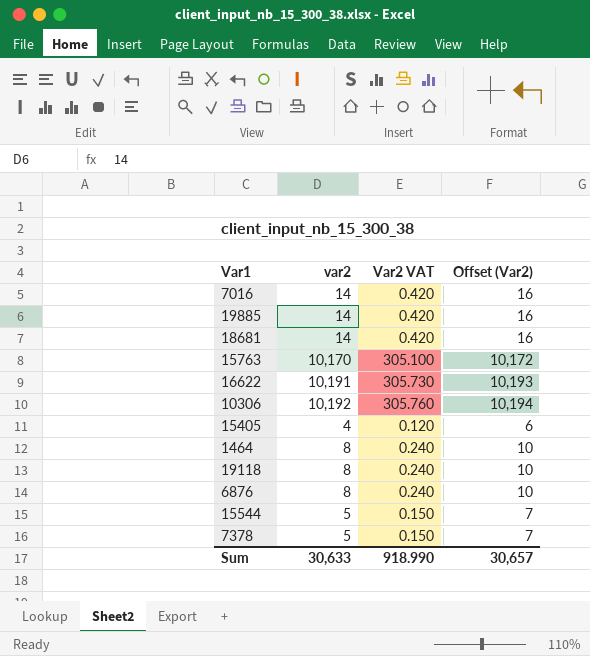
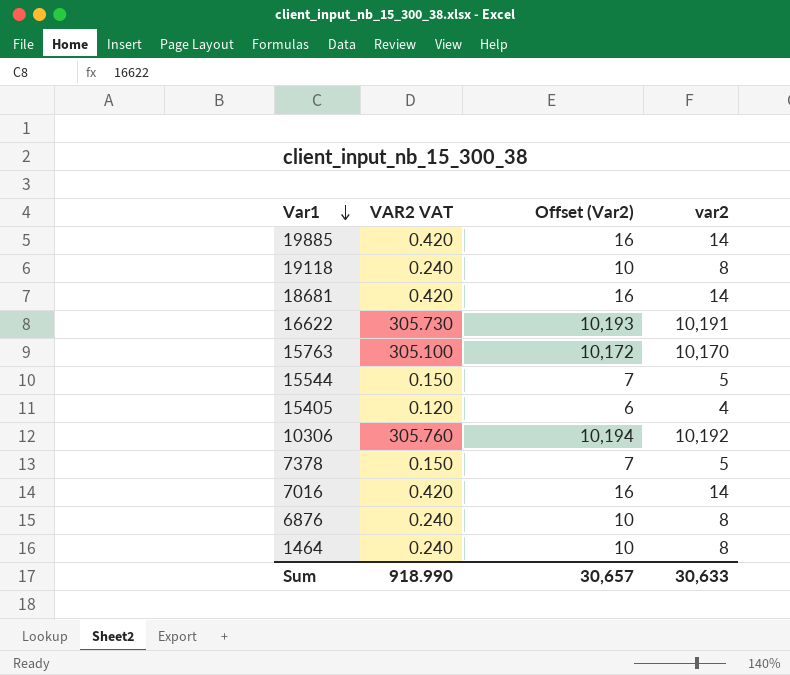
row order: none -> Var1 descending
column name: Var2 VAT -> VAR2 VAT
column var2 | position: 2 -> 4

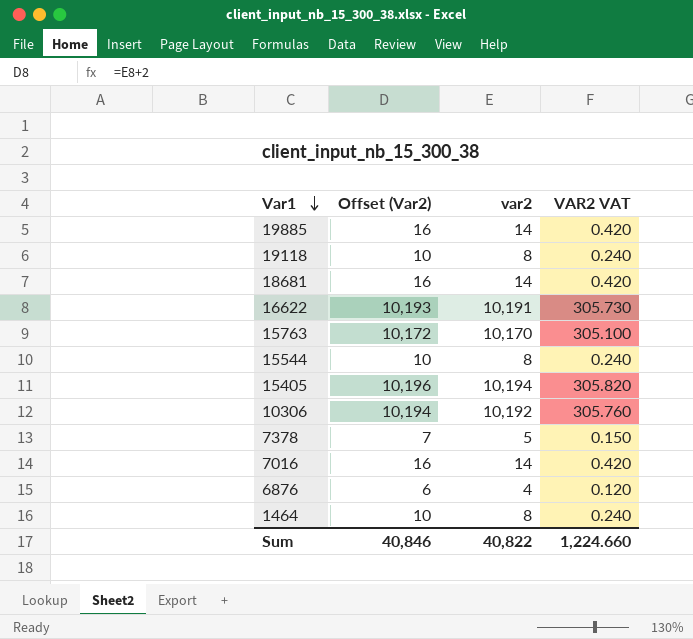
column VAR2 VAT | position: 2 -> 4
15544 | Offset (Var2): 7 -> 10
15544 | var2: 5 -> 8
15544 | VAR2 VAT: 0.150 -> 0.240
15405 | Offset (Var2): 6 -> 10,196
15405 | var2: 4 -> 10,194
15405 | VAR2 VAT: 0.120 -> 305.820
6876 | Offset (Var2): 10 -> 6
6876 | var2: 8 -> 4
6876 | VAR2 VAT: 0.240 -> 0.120
Sum | Offset (Var2): 30,657 -> 40,846
Sum | var2: 30,633 -> 40,822
Sum | VAR2 VAT: 918.990 -> 1,224.660

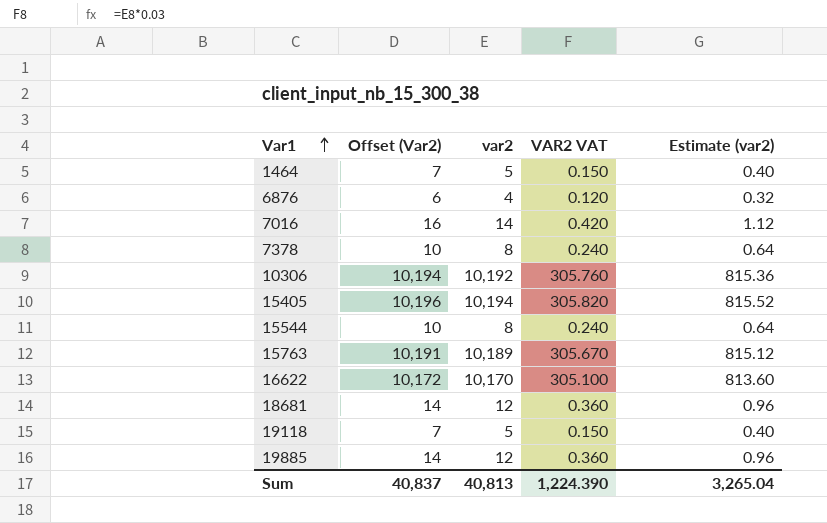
row order: Var1 descending -> Var1 ascending
column Estimate (var2) | formula: none -> [var2] * 0.08
1464 | Offset (Var2): 10 -> 7
1464 | var2: 8 -> 5
1464 | VAR2 VAT: 0.240 -> 0.150
7378 | Offset (Var2): 7 -> 10
7378 | var2: 5 -> 8
7378 | VAR2 VAT: 0.150 -> 0.240
15763 | Offset (Var2): 10,172 -> 10,191
15763 | var2: 10,170 -> 10,189
15763 | VAR2 VAT: 305.100 -> 305.670
16622 | Offset (Var2): 10,193 -> 10,172
16622 | var2: 10,191 -> 10,170
16622 | VAR2 VAT: 305.730 -> 305.100
18681 | Offset (Var2): 16 -> 14
18681 | var2: 14 -> 12
18681 | VAR2 VAT: 0.420 -> 0.360
19118 | Offset (Var2): 10 -> 7
19118 | var2: 8 -> 5
19118 | VAR2 VAT: 0.240 -> 0.150
19885 | Offset (Var2): 16 -> 14
19885 | var2: 14 -> 12
19885 | VAR2 VAT: 0.420 -> 0.360
Sum | Offset (Var2): 40,846 -> 40,837
Sum | var2: 40,822 -> 40,813
Sum | VAR2 VAT: 1,224.660 -> 1,224.390

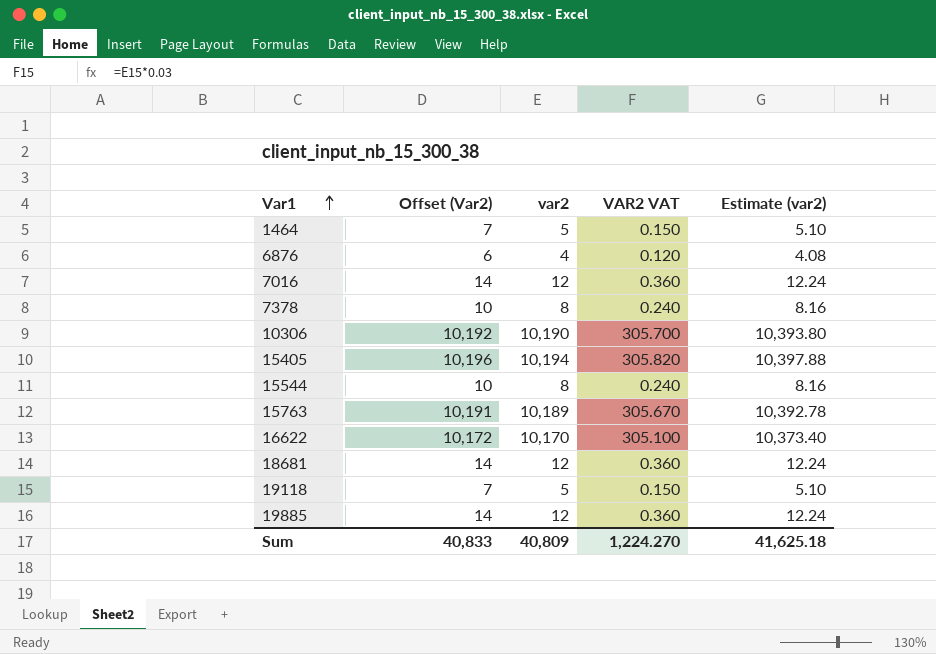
column Estimate (var2) | formula: [var2] * 0.08 -> [var2] * 1.02
7016 | Offset (Var2): 16 -> 14
7016 | var2: 14 -> 12
7016 | VAR2 VAT: 0.420 -> 0.360
10306 | Offset (Var2): 10,194 -> 10,192
10306 | var2: 10,192 -> 10,190
10306 | VAR2 VAT: 305.760 -> 305.700
Sum | Offset (Var2): 40,837 -> 40,833
Sum | var2: 40,813 -> 40,809
Sum | VAR2 VAT: 1,224.390 -> 1,224.270
Sum | Estimate (var2): 3,265.04 -> 41,625.18

